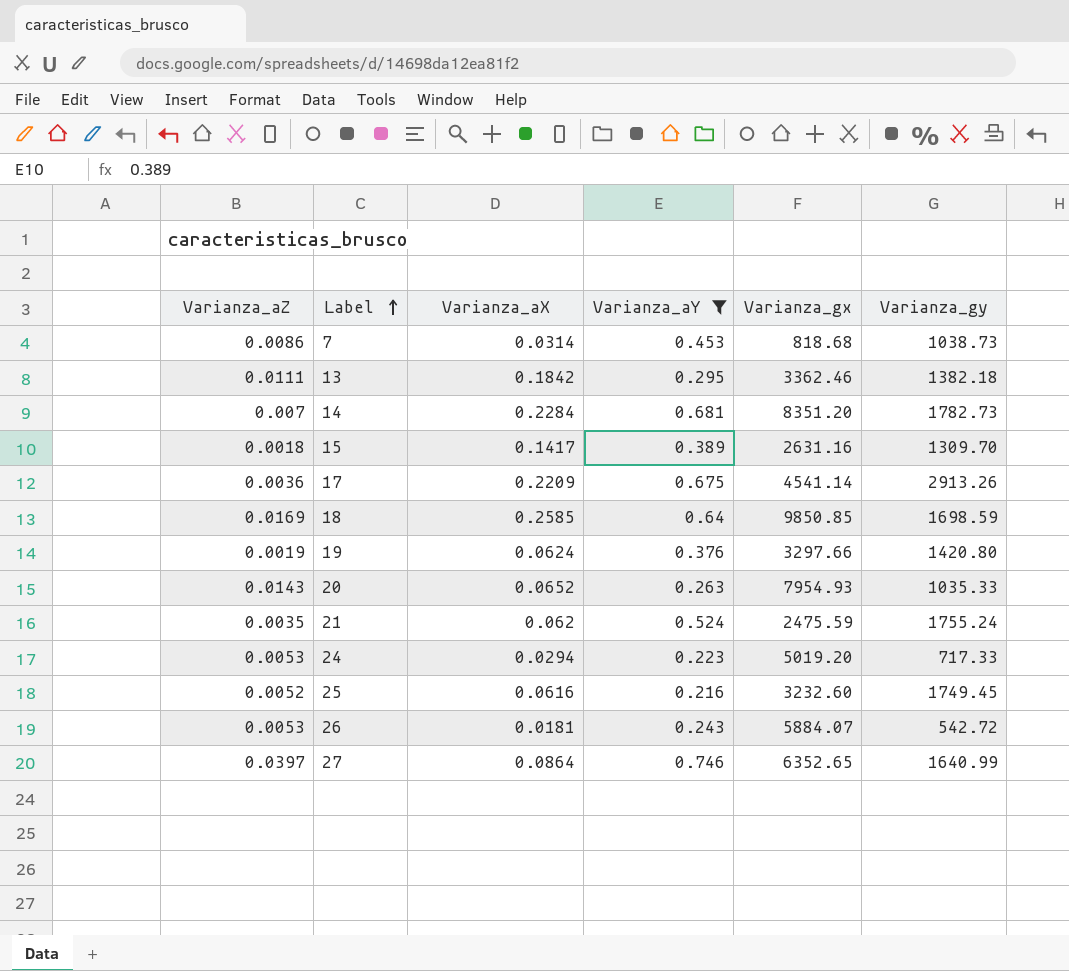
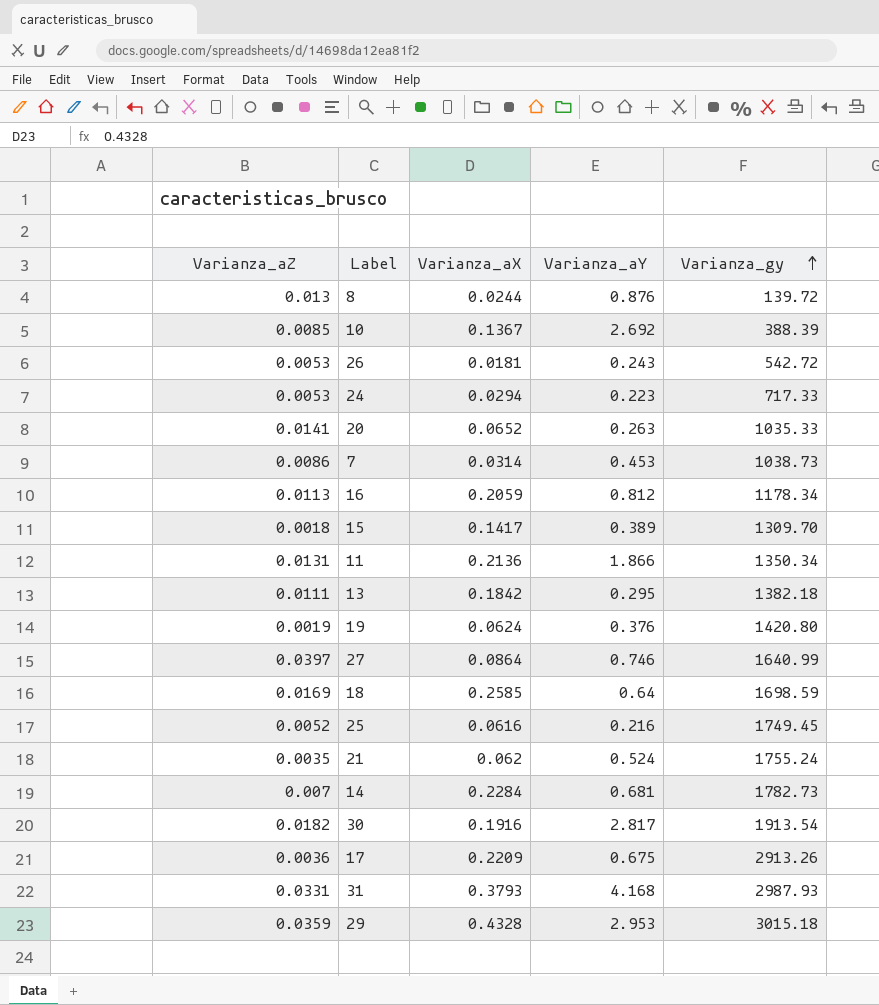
filter: Varianza_aY <= 0.746 -> none
row order: Label ascending -> Varianza_gy ascending
column Varianza_gx | position: 5 -> none
20 | Varianza_aZ: 0.0143 -> 0.0141

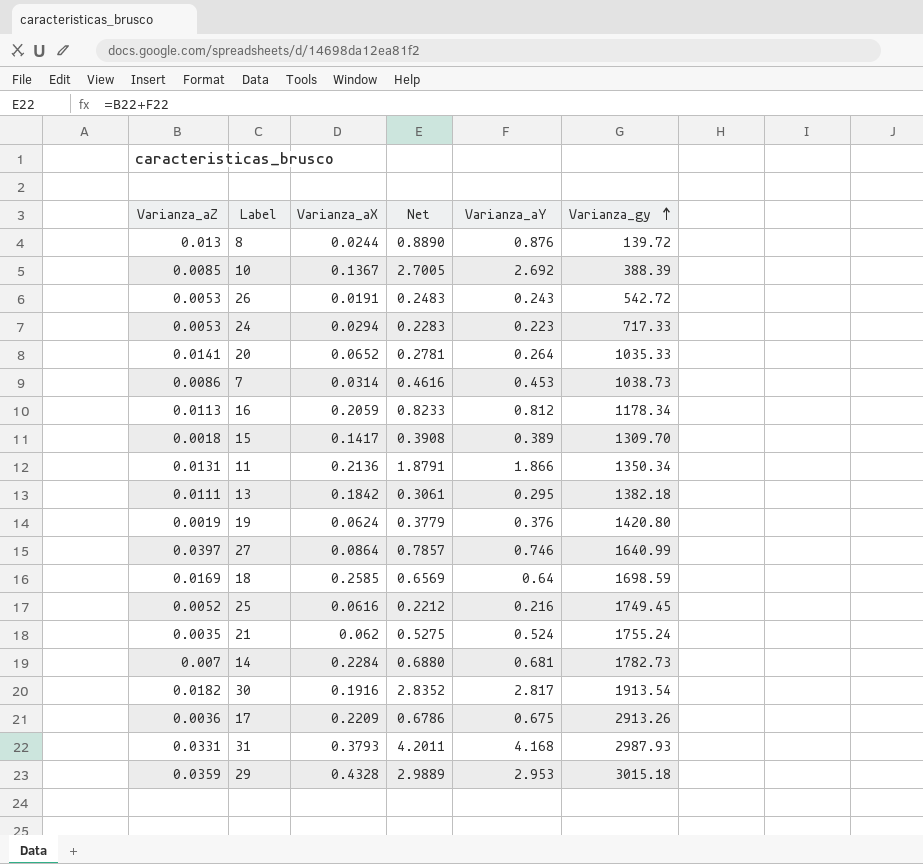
column Net | formula: none -> [Varianza_aZ] + [Varianza_aY]
26 | Varianza_aX: 0.0181 -> 0.0191
20 | Varianza_aY: 0.263 -> 0.264

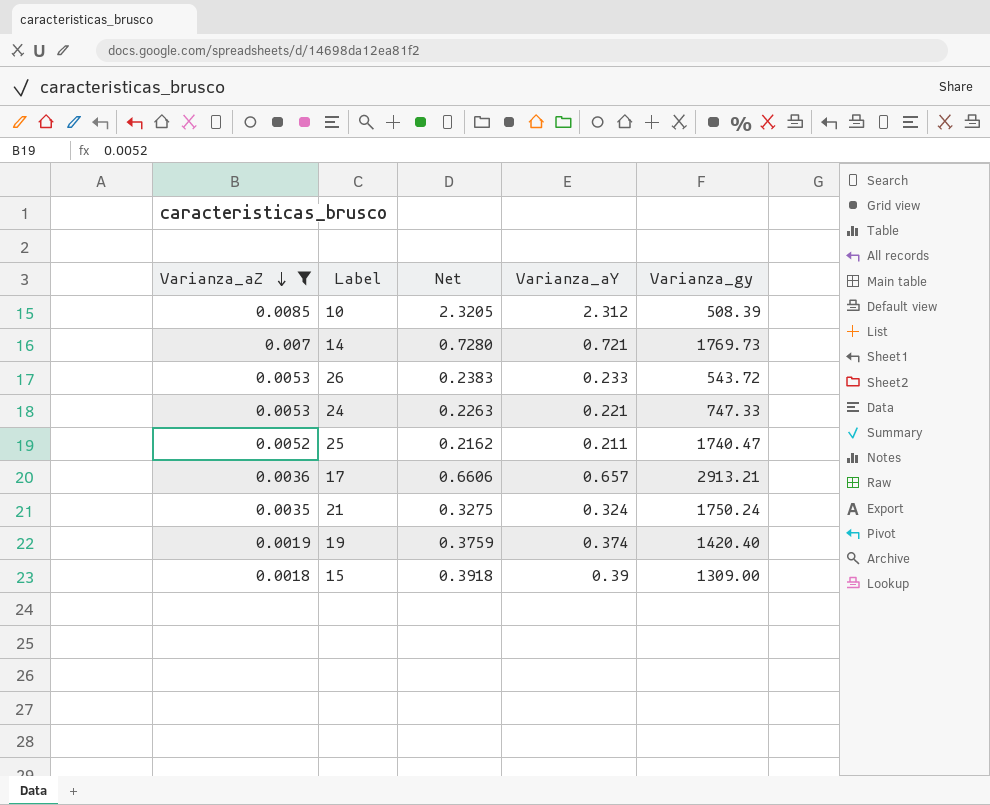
filter: none -> Varianza_aZ <= 0.0085
row order: Varianza_gy ascending -> Varianza_aZ descending
column Varianza_aX | position: 3 -> none
10 | Net: 2.7005 -> 2.3205
10 | Varianza_aY: 2.692 -> 2.312
10 | Varianza_gy: 388.39 -> 508.39
14 | Net: 0.6880 -> 0.7280
14 | Varianza_aY: 0.681 -> 0.721
14 | Varianza_gy: 1782.73 -> 1769.73
26 | Net: 0.2483 -> 0.2383
26 | Varianza_aY: 0.243 -> 0.233
26 | Varianza_gy: 542.72 -> 543.72
24 | Net: 0.2283 -> 0.2263
24 | Varianza_aY: 0.223 -> 0.221
24 | Varianza_gy: 717.33 -> 747.33
25 | Net: 0.2212 -> 0.2162
25 | Varianza_aY: 0.216 -> 0.211
25 | Varianza_gy: 1749.45 -> 1740.47
17 | Net: 0.6786 -> 0.6606
17 | Varianza_aY: 0.675 -> 0.657
17 | Varianza_gy: 2913.26 -> 2913.21
21 | Net: 0.5275 -> 0.3275
21 | Varianza_aY: 0.524 -> 0.324
21 | Varianza_gy: 1755.24 -> 1750.24
19 | Net: 0.3779 -> 0.3759
19 | Varianza_aY: 0.376 -> 0.374
19 | Varianza_gy: 1420.80 -> 1420.40
15 | Net: 0.3908 -> 0.3918
15 | Varianza_aY: 0.389 -> 0.39
15 | Varianza_gy: 1309.70 -> 1309.00

